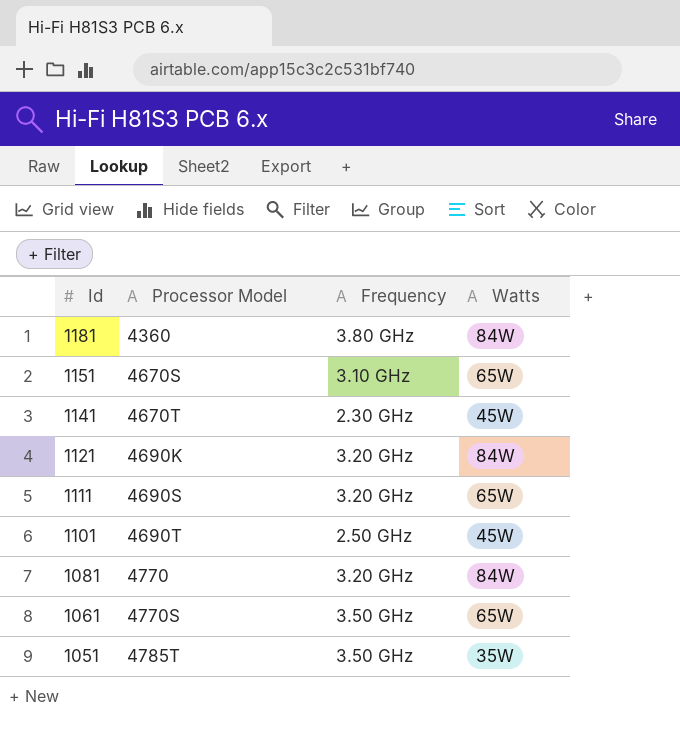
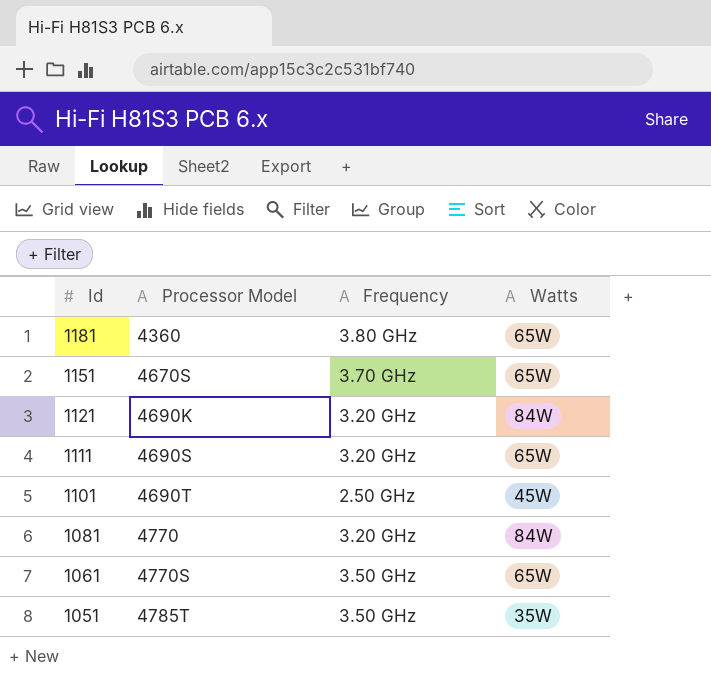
row 1141: 4670T | 2.30 GHz | 45W -> none
1181 | Watts: 84W -> 65W
1151 | Frequency: 3.10 GHz -> 3.70 GHz

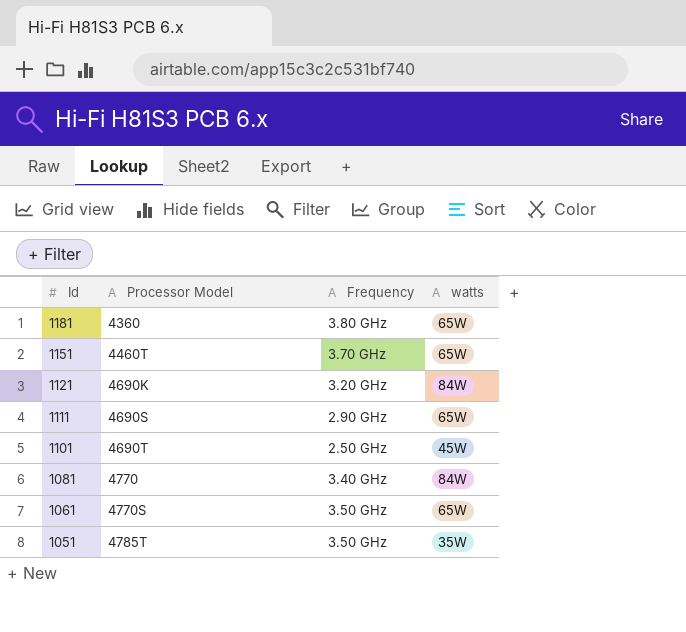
column name: Watts -> watts
1151 | Processor Model: 4670S -> 4460T
1111 | Frequency: 3.20 GHz -> 2.90 GHz
1081 | Frequency: 3.20 GHz -> 3.40 GHz

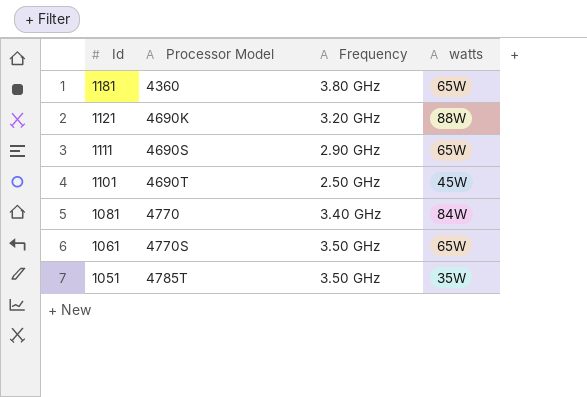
row 1151: 4460T | 3.70 GHz | 65W -> none
1121 | watts: 84W -> 88W

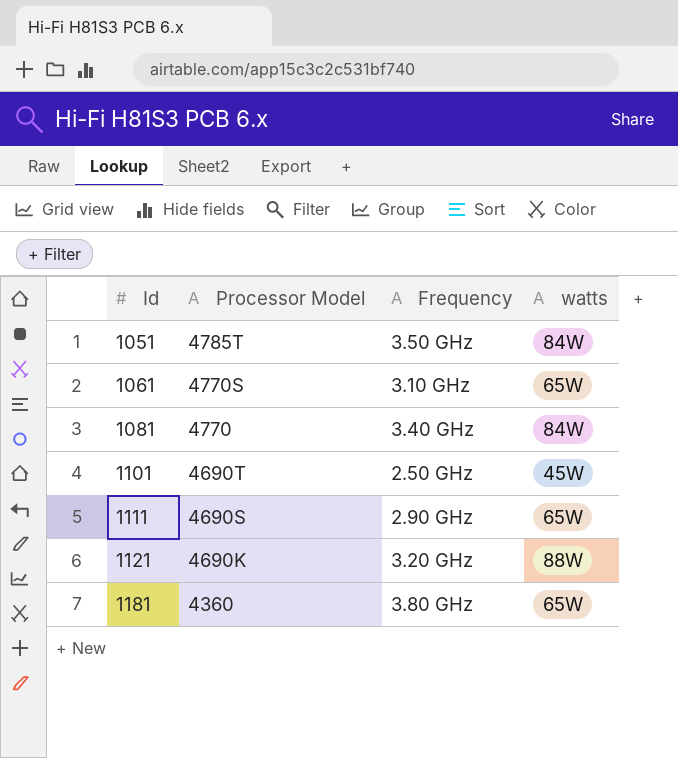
row order: Id descending -> Id ascending
1051 | watts: 35W -> 84W
1061 | Frequency: 3.50 GHz -> 3.10 GHz

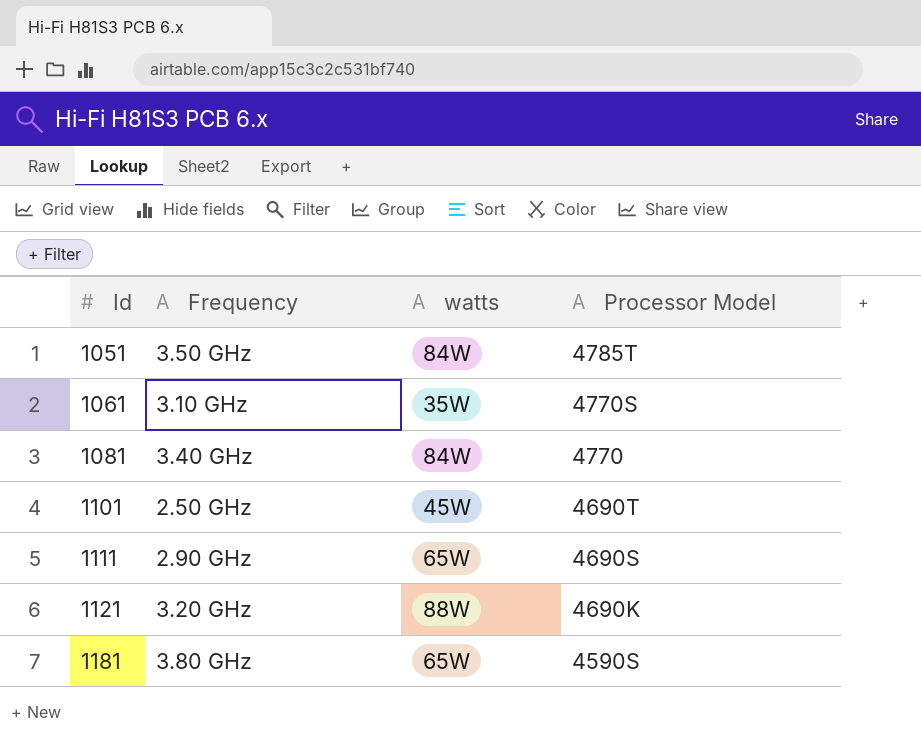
column Processor Model | position: 2 -> 4
1061 | watts: 65W -> 35W
1181 | Processor Model: 4360 -> 4590S

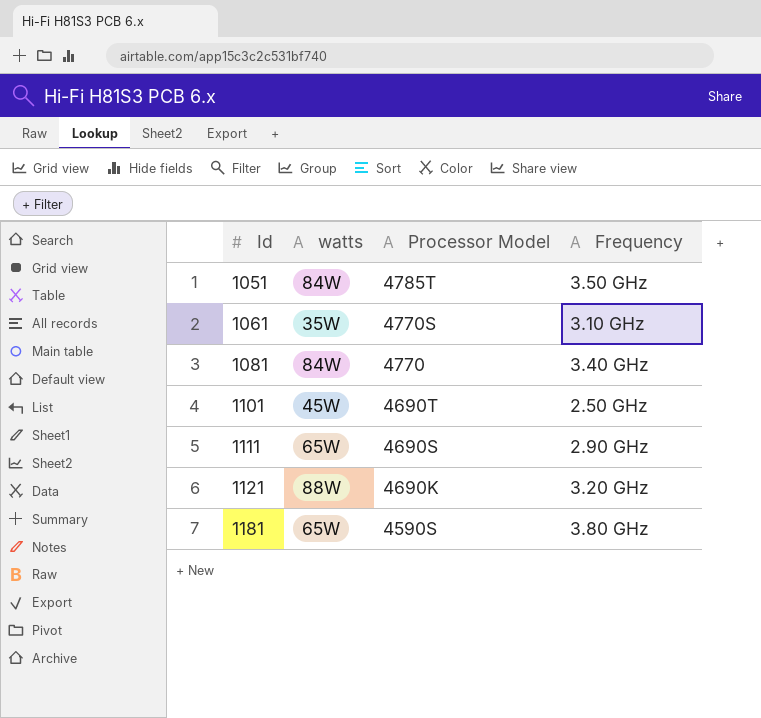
column Frequency | position: 2 -> 4

